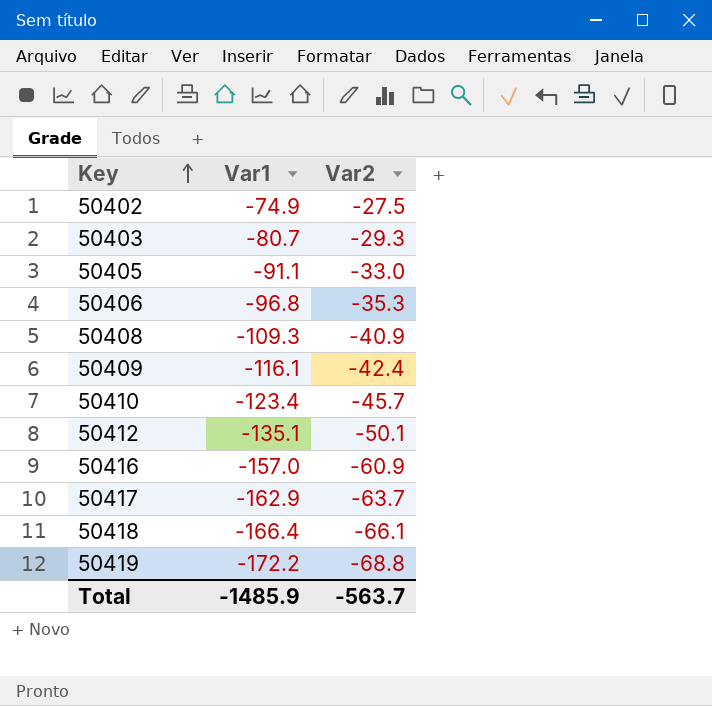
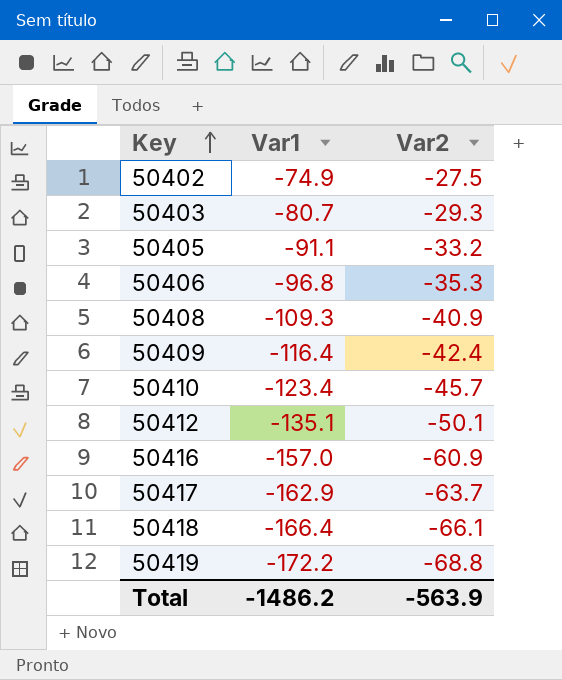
50405 | Var2: -33.0 -> -33.2
50409 | Var1: -116.1 -> -116.4
Total | Var1: -1485.9 -> -1486.2
Total | Var2: -563.7 -> -563.9

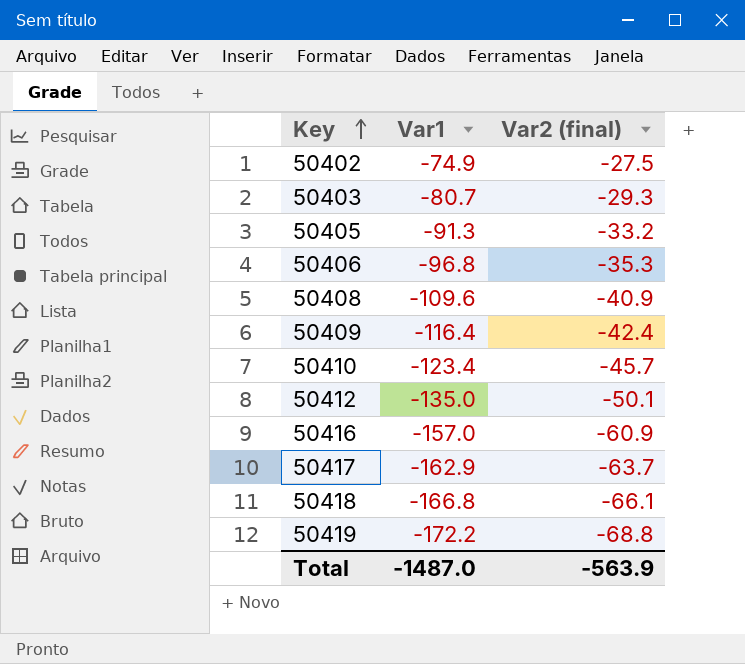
column name: Var2 -> Var2 (final)
50405 | Var1: -91.1 -> -91.3
50408 | Var1: -109.3 -> -109.6
50412 | Var1: -135.1 -> -135.0
50418 | Var1: -166.4 -> -166.8
Total | Var1: -1486.2 -> -1487.0

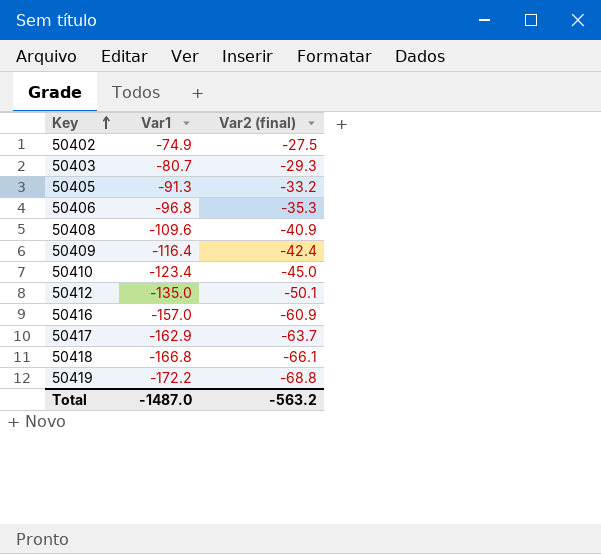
50410 | Var2 (final): -45.7 -> -45.0
Total | Var2 (final): -563.9 -> -563.2

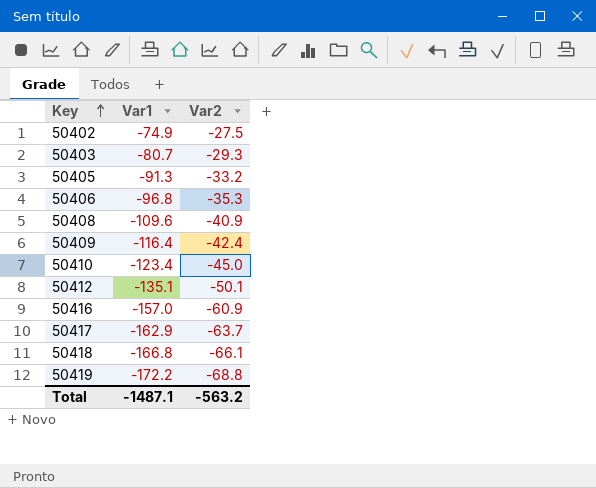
column name: Var2 (final) -> Var2
50412 | Var1: -135.0 -> -135.1
Total | Var1: -1487.0 -> -1487.1

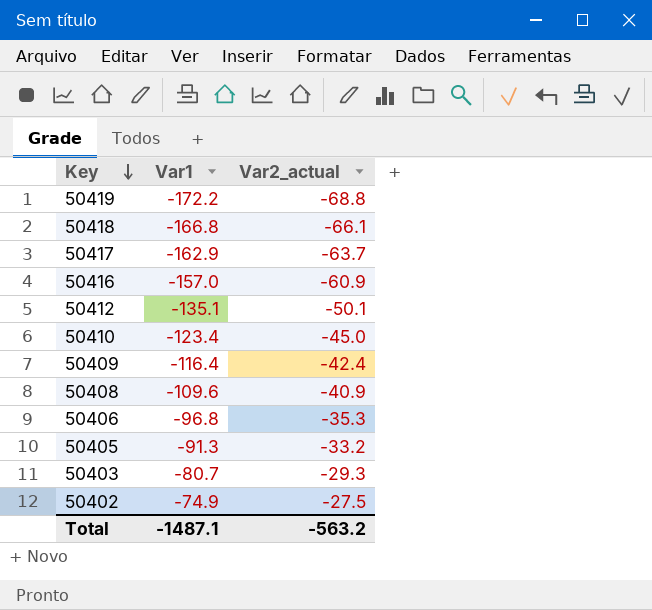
row order: Key ascending -> Key descending
column name: Var2 -> Var2_actual

